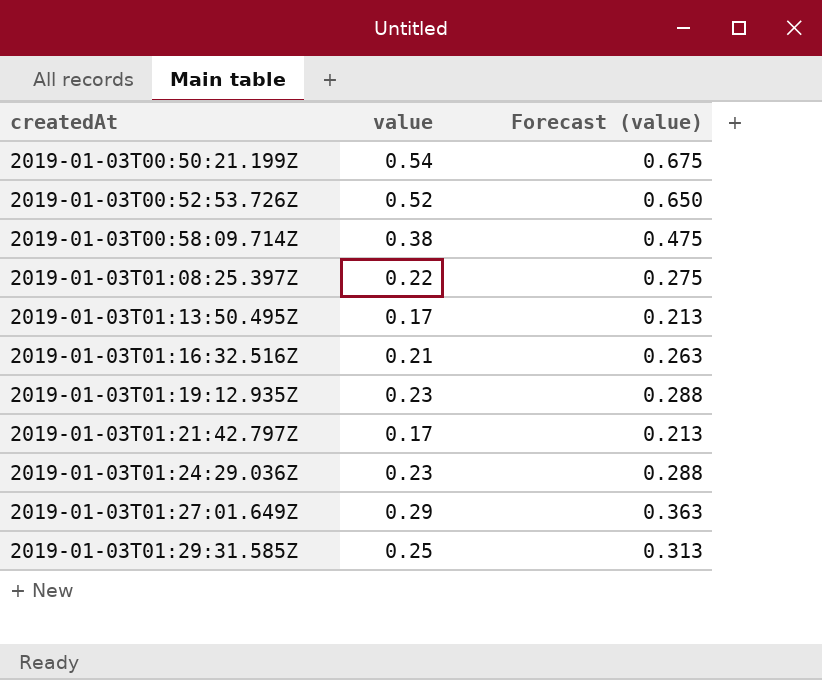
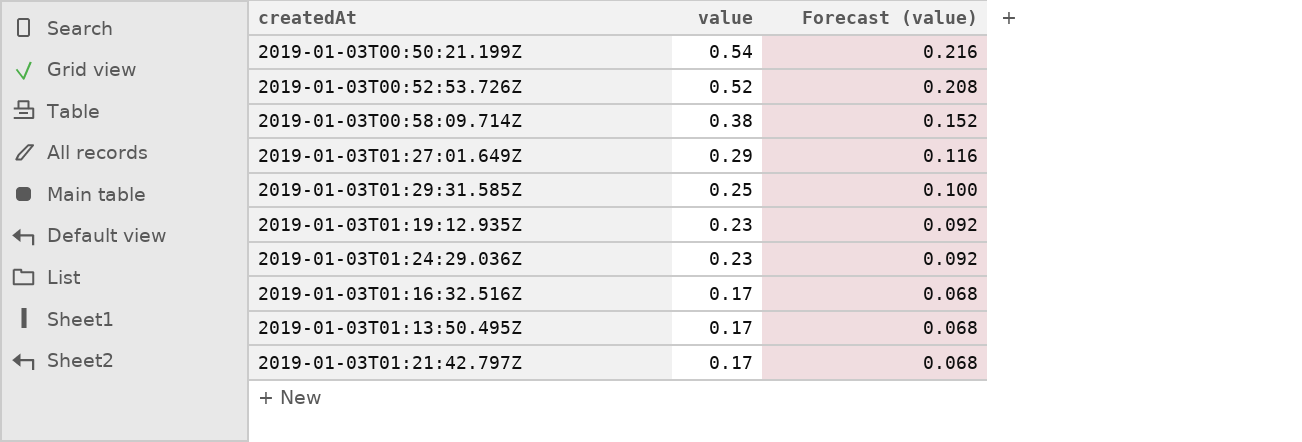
row order: createdAt ascending -> value descending
column Forecast (value) | formula: [value] * 1.25 -> [value] * 0.4
row 2019-01-03T01:08:25.397Z: 0.22 | 0.275 -> none
2019-01-03T01:16:32.516Z | value: 0.21 -> 0.17

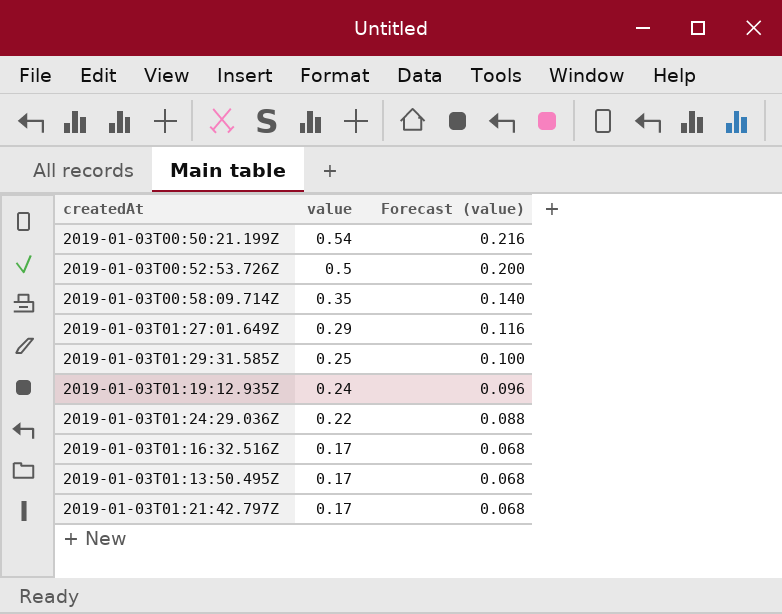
2019-01-03T00:52:53.726Z | value: 0.52 -> 0.5
2019-01-03T00:52:53.726Z | Forecast (value): 0.208 -> 0.200
2019-01-03T00:58:09.714Z | value: 0.38 -> 0.35
2019-01-03T00:58:09.714Z | Forecast (value): 0.152 -> 0.140
2019-01-03T01:19:12.935Z | value: 0.23 -> 0.24
2019-01-03T01:19:12.935Z | Forecast (value): 0.092 -> 0.096
2019-01-03T01:24:29.036Z | value: 0.23 -> 0.22
2019-01-03T01:24:29.036Z | Forecast (value): 0.092 -> 0.088

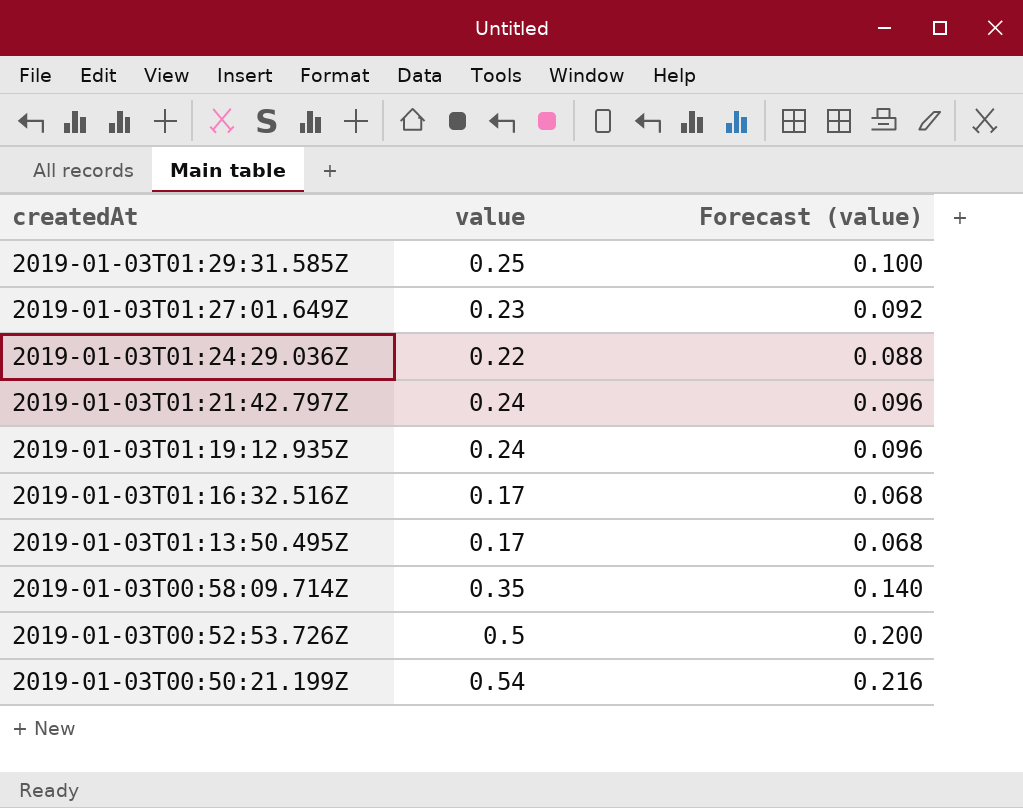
row order: value descending -> createdAt descending
2019-01-03T01:27:01.649Z | value: 0.29 -> 0.23
2019-01-03T01:27:01.649Z | Forecast (value): 0.116 -> 0.092
2019-01-03T01:21:42.797Z | value: 0.17 -> 0.24
2019-01-03T01:21:42.797Z | Forecast (value): 0.068 -> 0.096

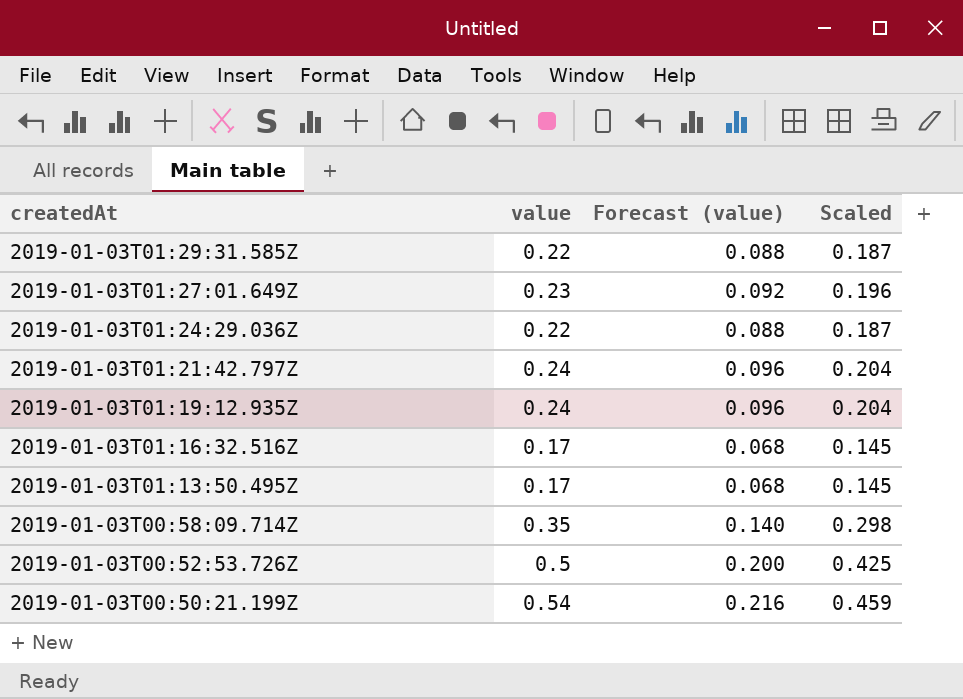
column Scaled | formula: none -> [value] * 0.85
2019-01-03T01:29:31.585Z | value: 0.25 -> 0.22
2019-01-03T01:29:31.585Z | Forecast (value): 0.100 -> 0.088

